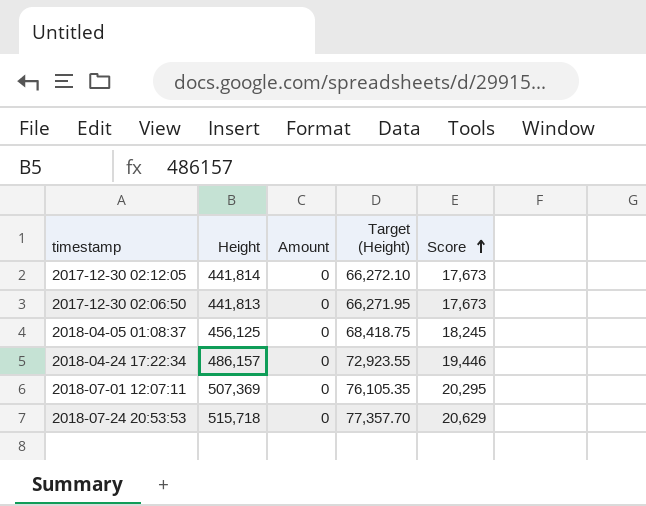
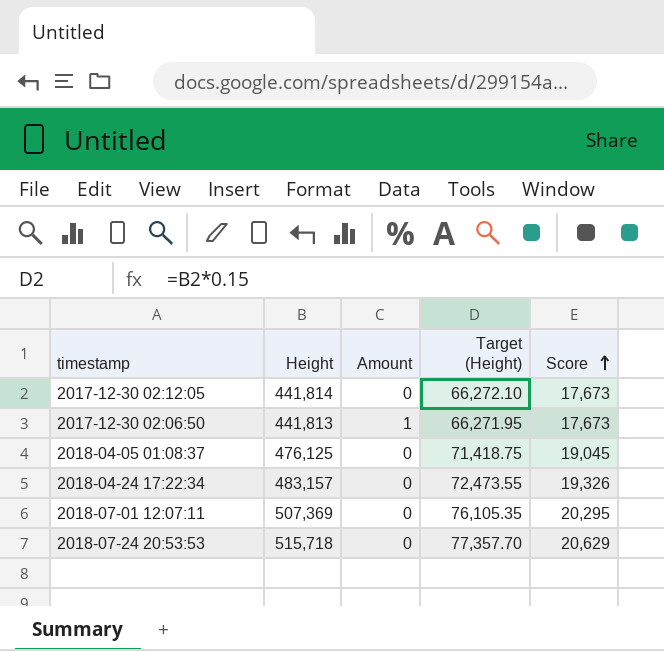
2017-12-30 02:06:50 | Amount: 0 -> 1
2018-04-05 01:08:37 | Height: 456,125 -> 476,125
2018-04-05 01:08:37 | Target (Height): 68,418.75 -> 71,418.75
2018-04-05 01:08:37 | Score: 18,245 -> 19,045
2018-04-24 17:22:34 | Height: 486,157 -> 483,157
2018-04-24 17:22:34 | Target (Height): 72,923.55 -> 72,473.55
2018-04-24 17:22:34 | Score: 19,446 -> 19,326

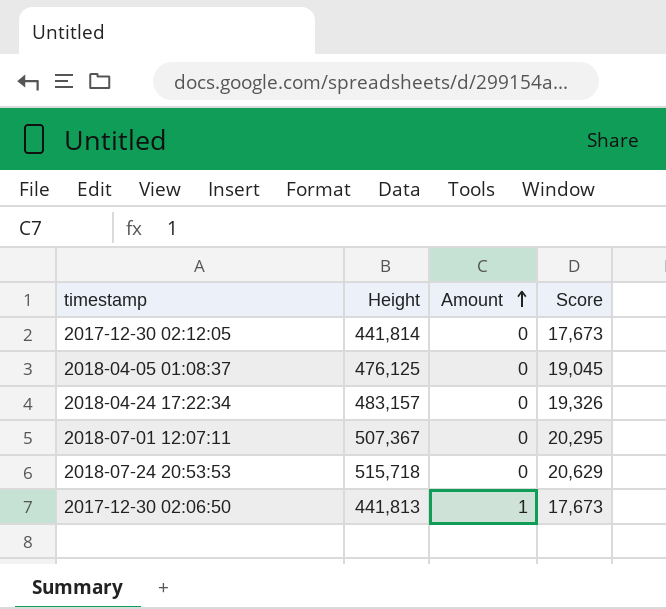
row order: Score ascending -> Amount ascending
column Target (Height) | formula: [Height] * 0.15 -> none
2018-07-01 12:07:11 | Height: 507,369 -> 507,367

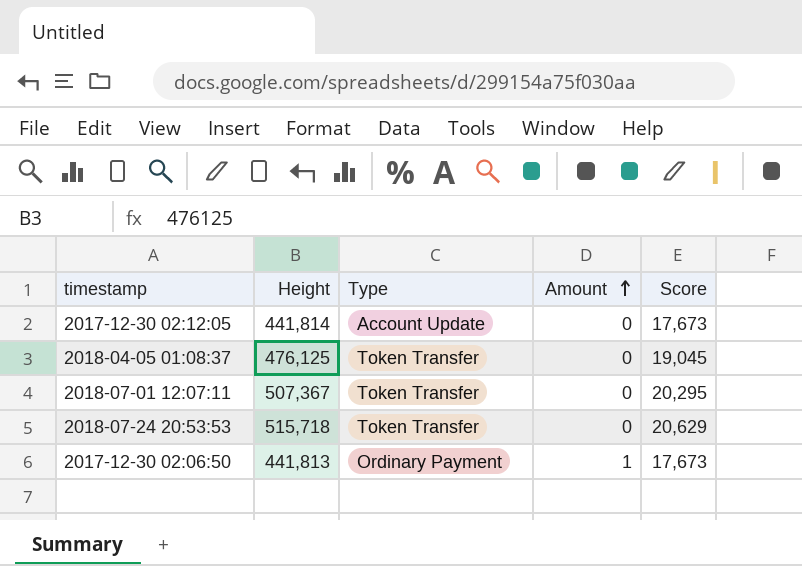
column Type | position: none -> 3
row 2018-04-24 17:22:34: 483,157 | 0 | 19,326 -> none

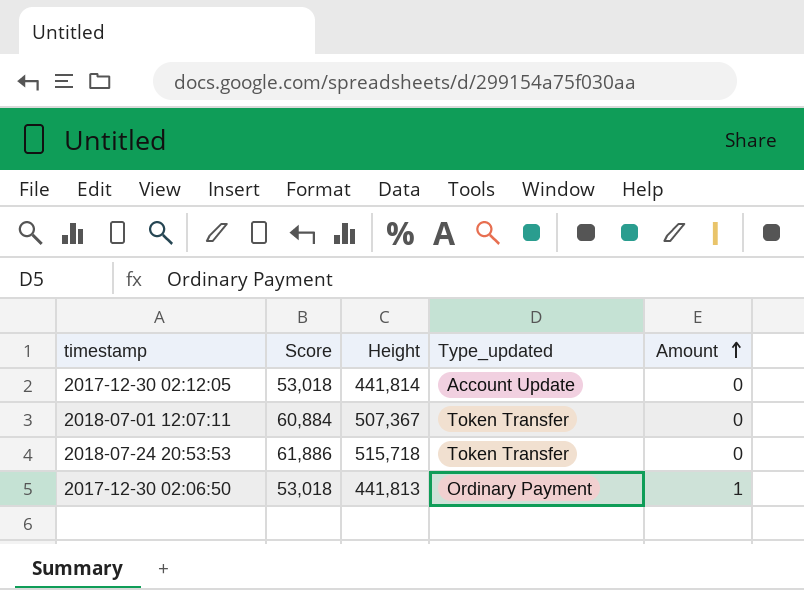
column Score | formula: [Height] * 0.04 -> [Height] * 0.12
column Score | position: 5 -> 2
column name: Type -> Type_updated
row 2018-04-05 01:08:37: 476,125 | Token Transfer | 0 | 19,045 -> none

